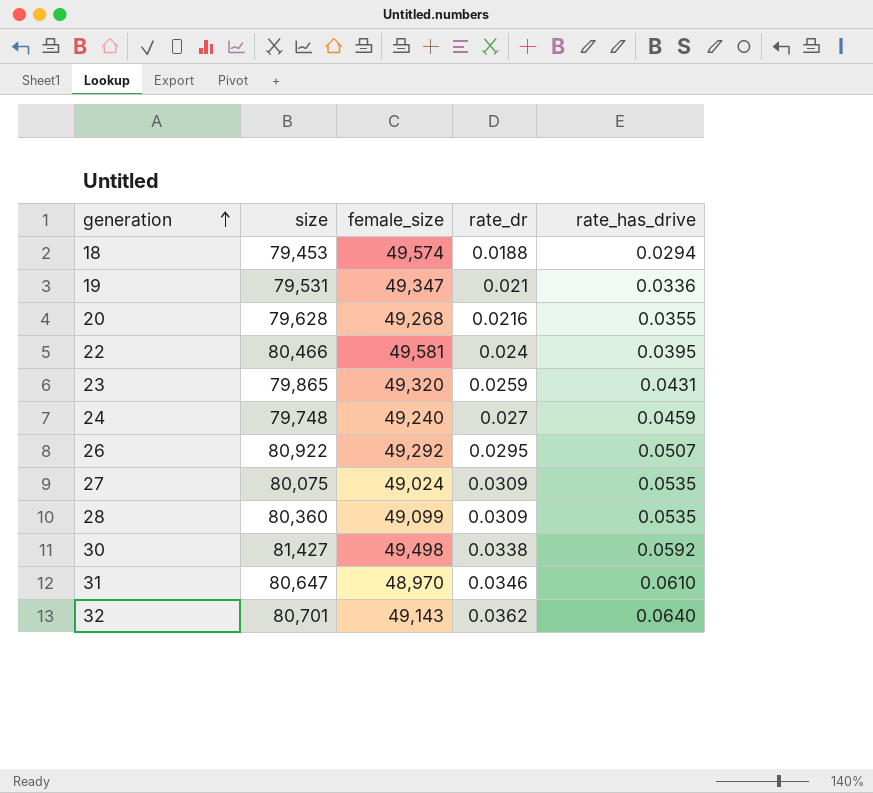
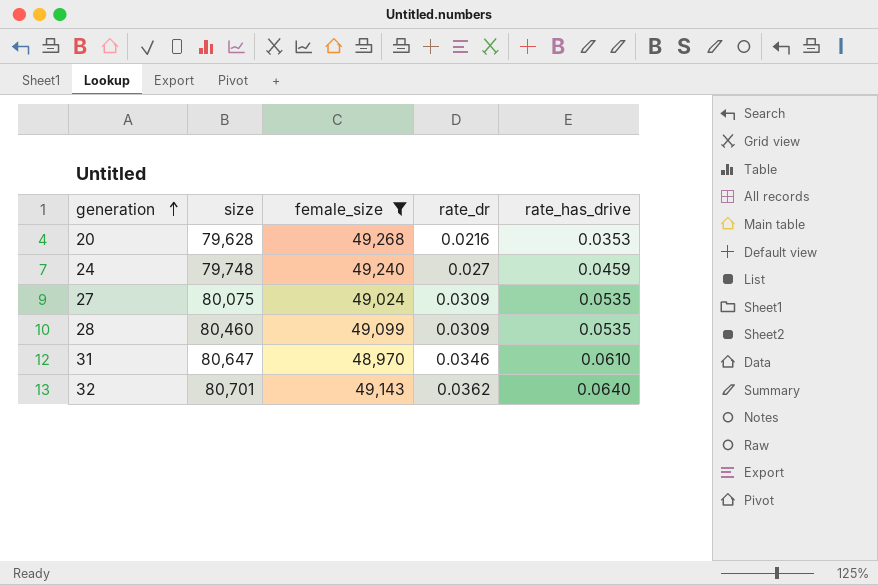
filter: none -> female_size <= 49,268
20 | rate_has_drive: 0.0355 -> 0.0353
28 | size: 80,360 -> 80,460

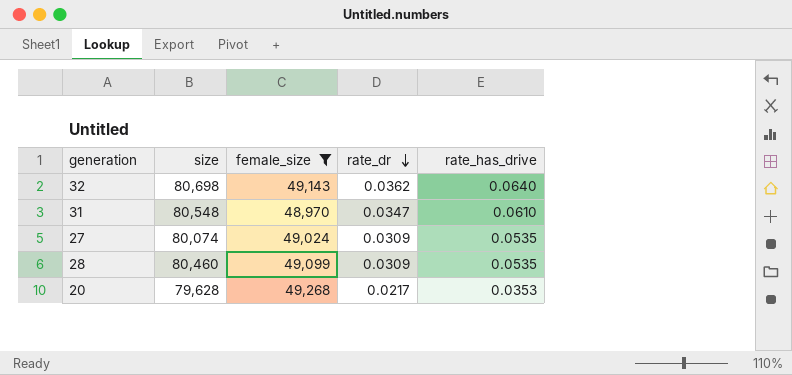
row order: generation ascending -> rate_dr descending
row 24: 79,748 | 49,240 | 0.027 | 0.0459 -> none
32 | size: 80,701 -> 80,698
31 | size: 80,647 -> 80,548
31 | rate_dr: 0.0346 -> 0.0347
27 | size: 80,075 -> 80,074
20 | rate_dr: 0.0216 -> 0.0217

